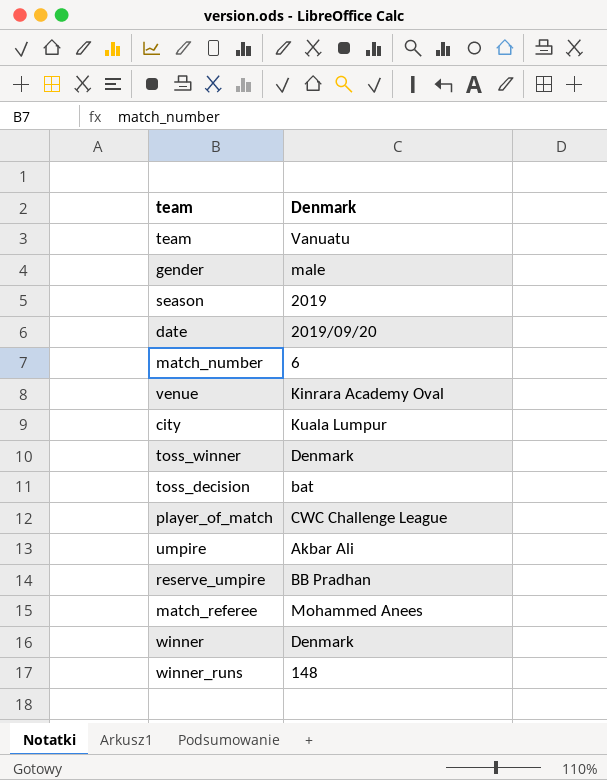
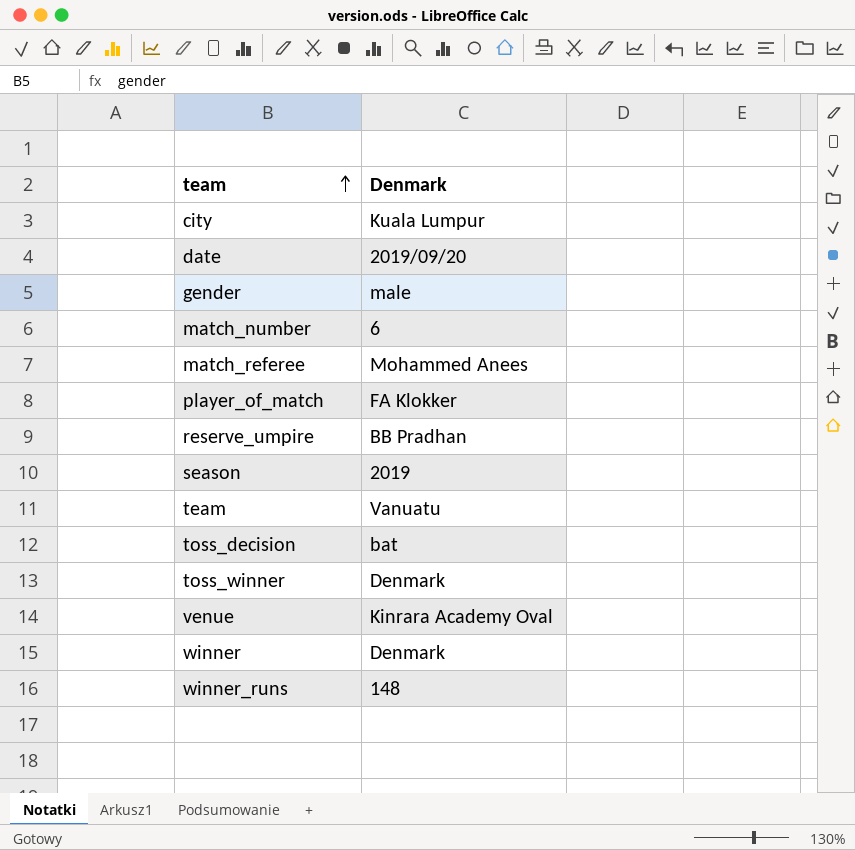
row order: none -> team ascending
row umpire: Akbar Ali -> none
player_of_match | Denmark: CWC Challenge League -> FA Klokker

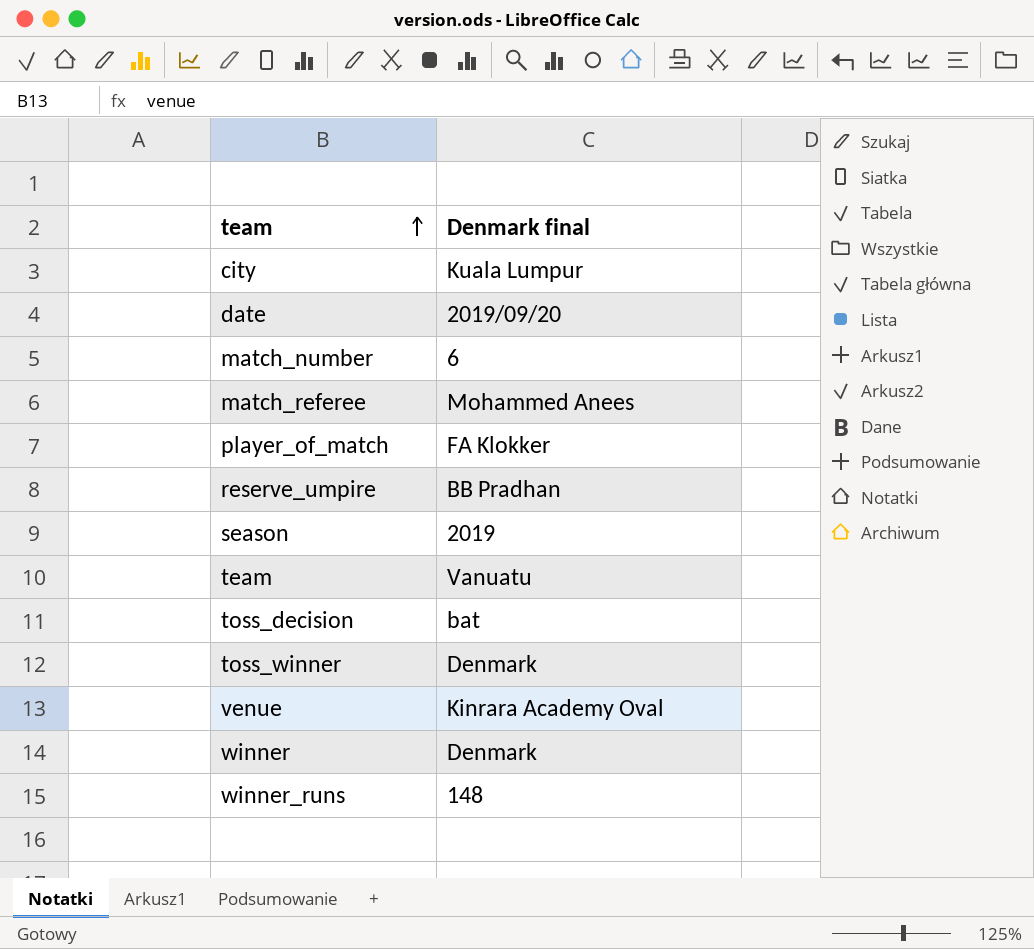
column name: Denmark -> Denmark final
row gender: male -> none

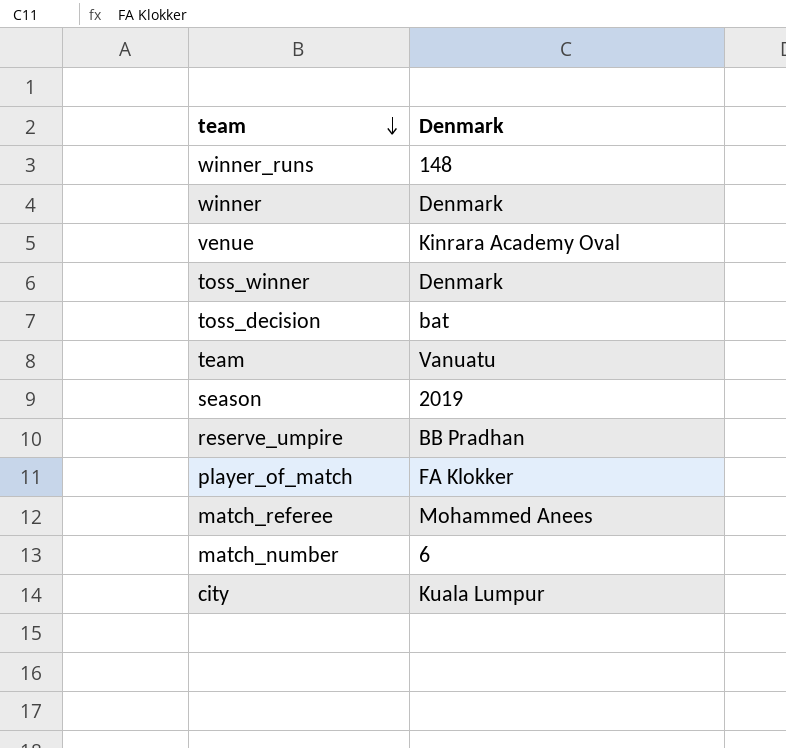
row order: team ascending -> team descending
column name: Denmark final -> Denmark
row date: 2019/09/20 -> none

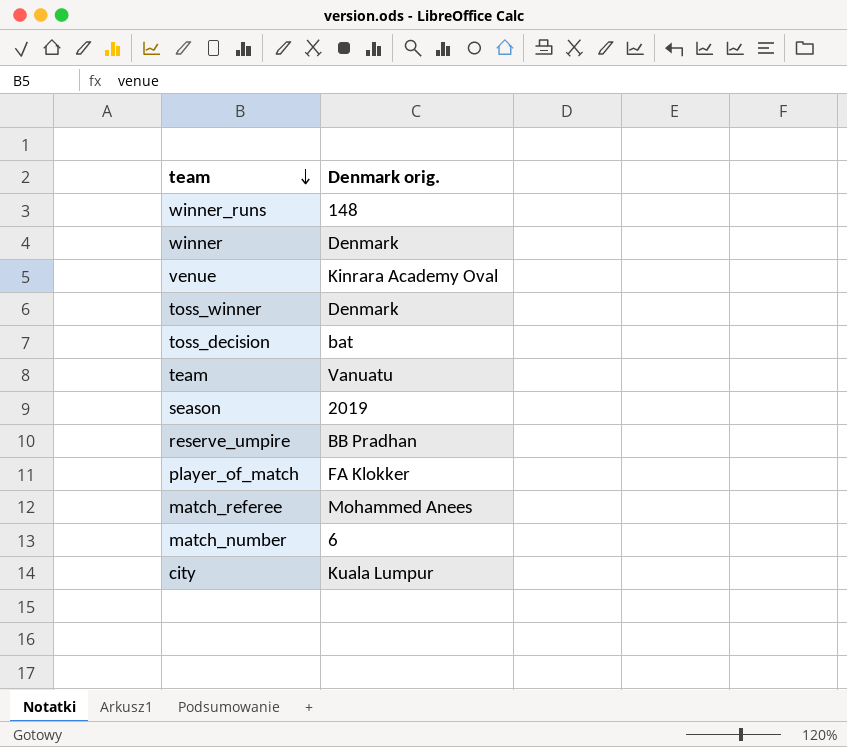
column name: Denmark -> Denmark orig.

